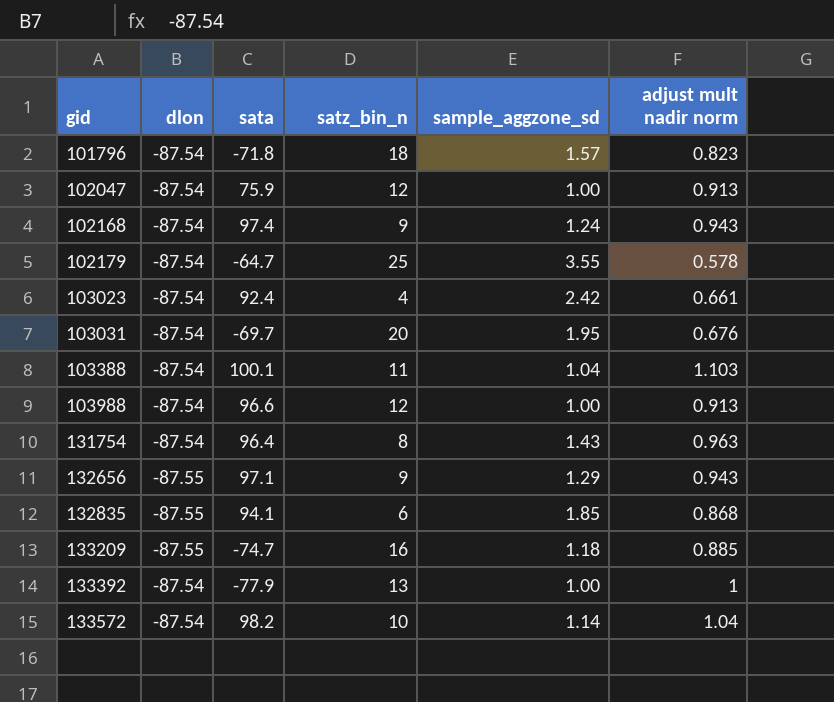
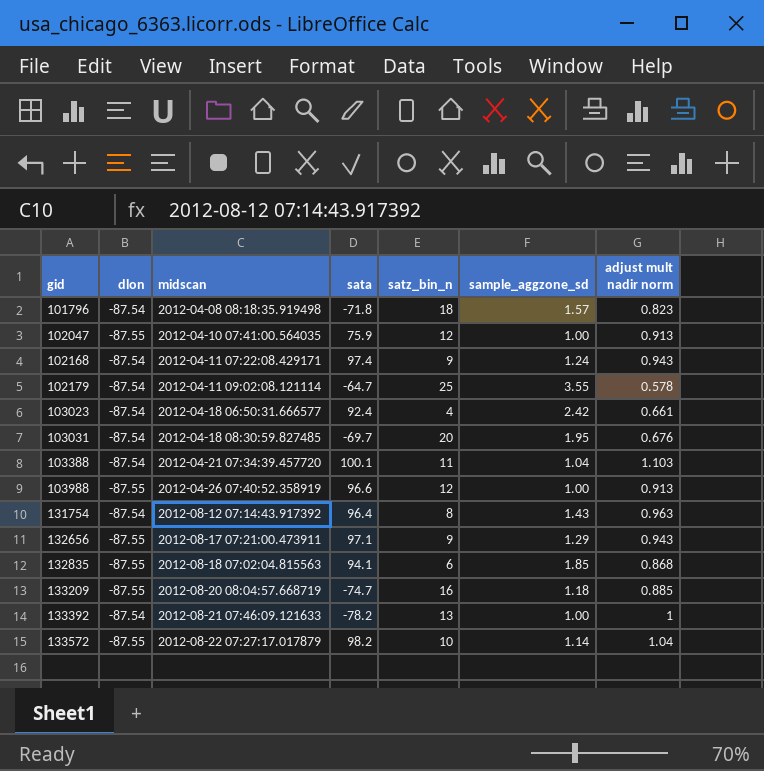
column midscan | position: none -> 3
102047 | dlon: -87.54 -> -87.55
103988 | dlon: -87.54 -> -87.55
133392 | sata: -77.9 -> -78.2
133572 | dlon: -87.54 -> -87.55

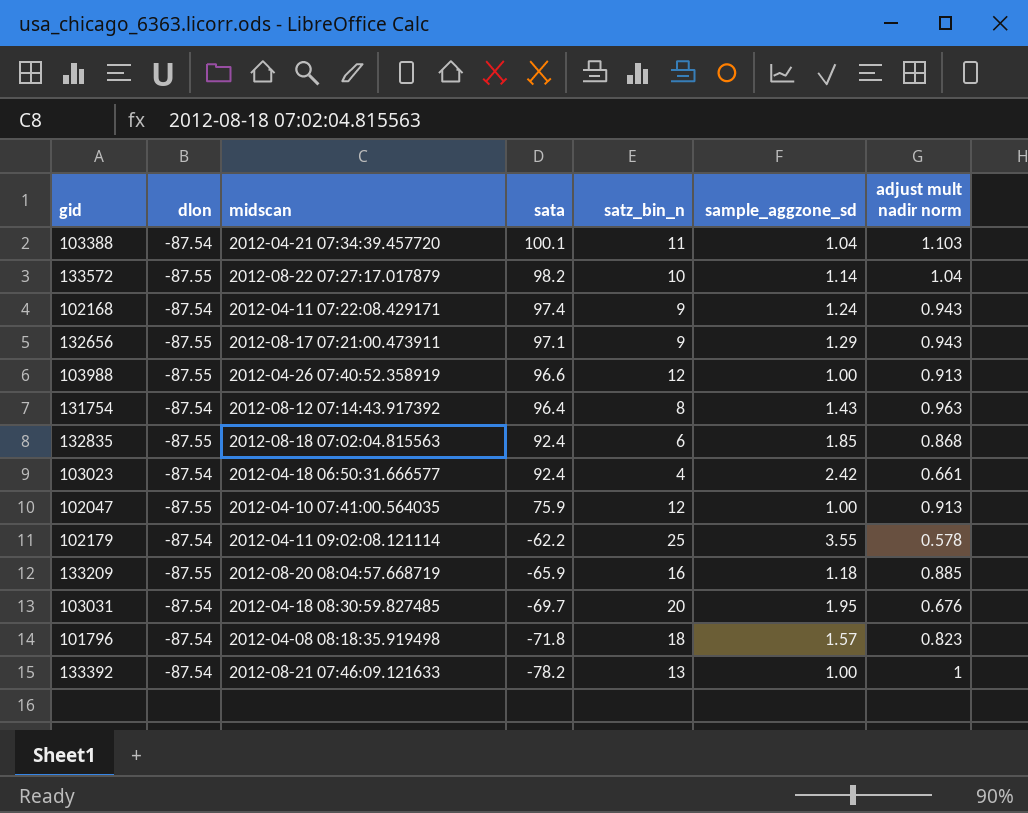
row order: gid ascending -> sata descending
132835 | sata: 94.1 -> 92.4
102179 | sata: -64.7 -> -62.2
133209 | sata: -74.7 -> -65.9

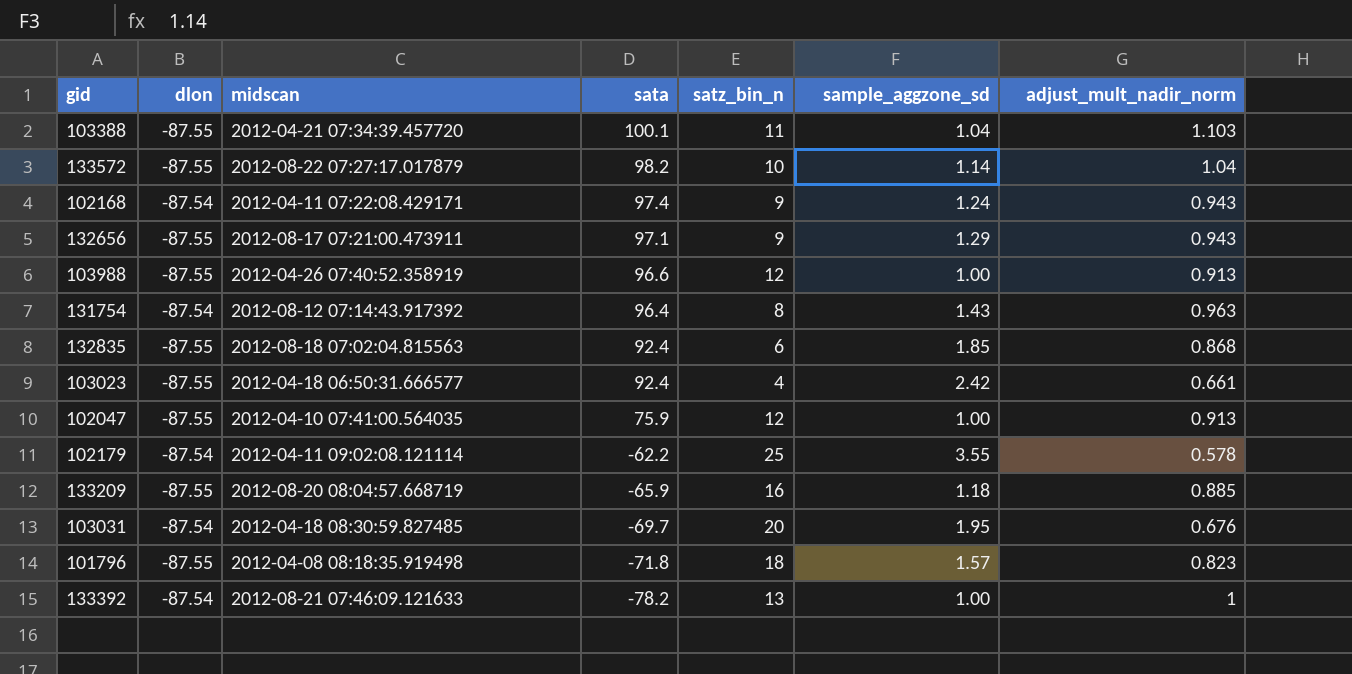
column name: adjust mult nadir norm -> adjust_mult_nadir_norm
103388 | dlon: -87.54 -> -87.55
103023 | dlon: -87.54 -> -87.55
101796 | dlon: -87.54 -> -87.55

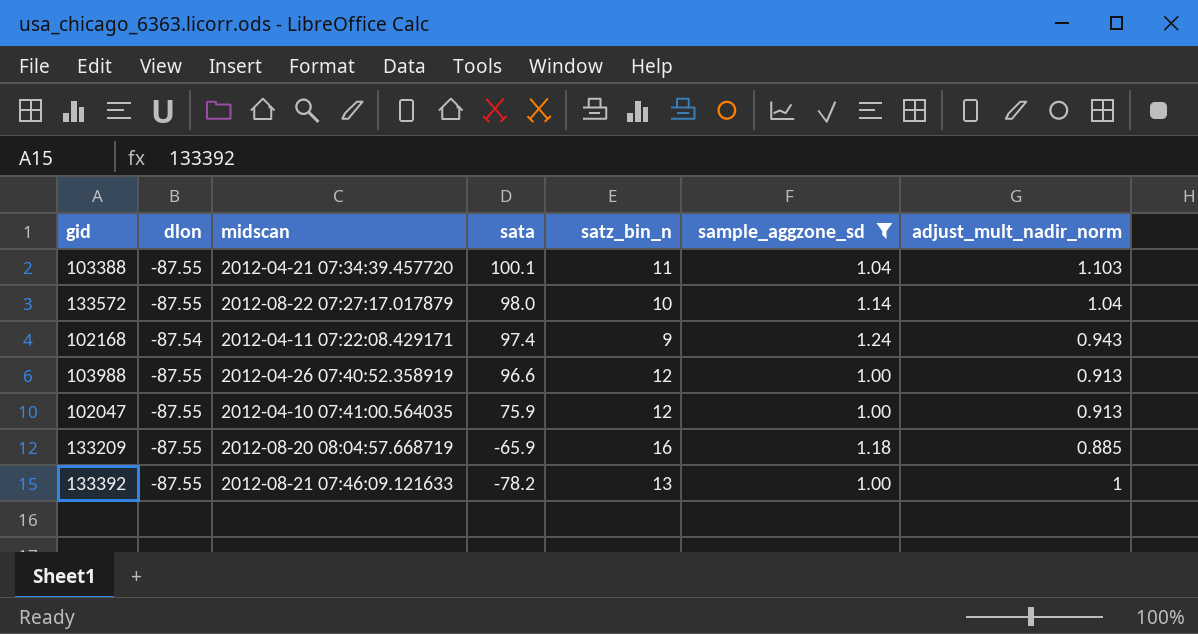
filter: none -> sample_aggzone_sd <= 1.24
133572 | sata: 98.2 -> 98.0
133392 | dlon: -87.54 -> -87.55

